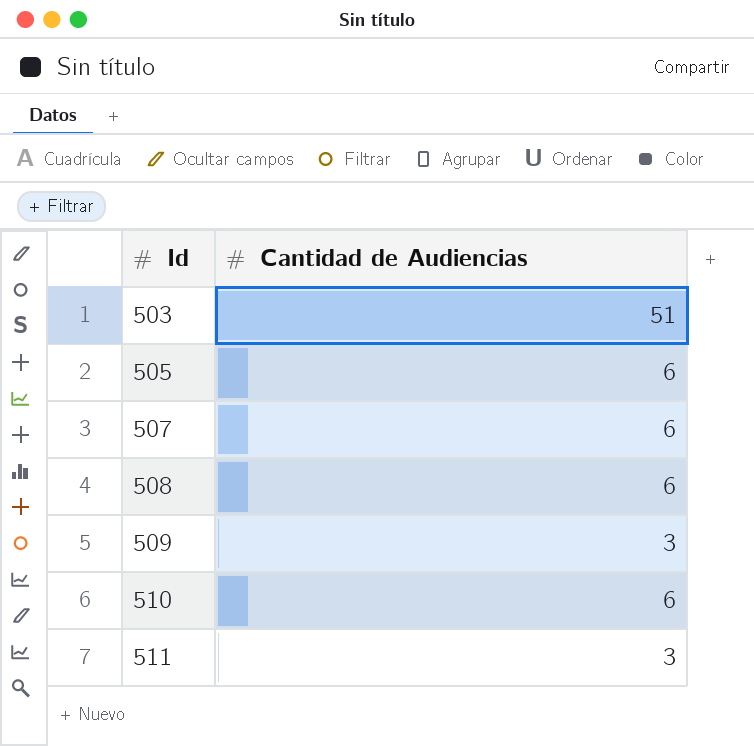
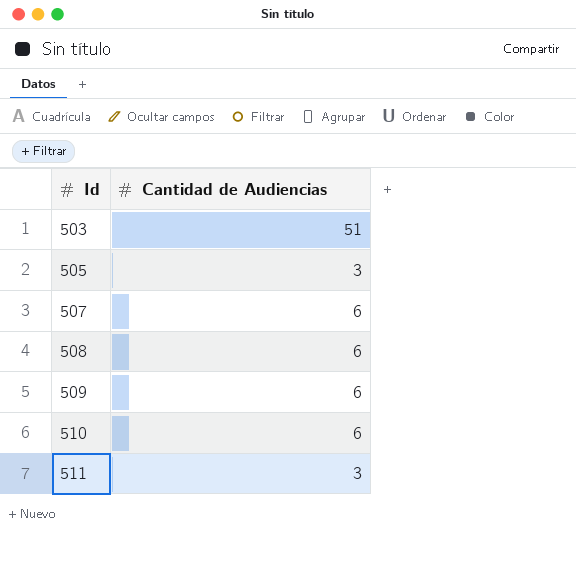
505 | Cantidad de Audiencias: 6 -> 3
509 | Cantidad de Audiencias: 3 -> 6

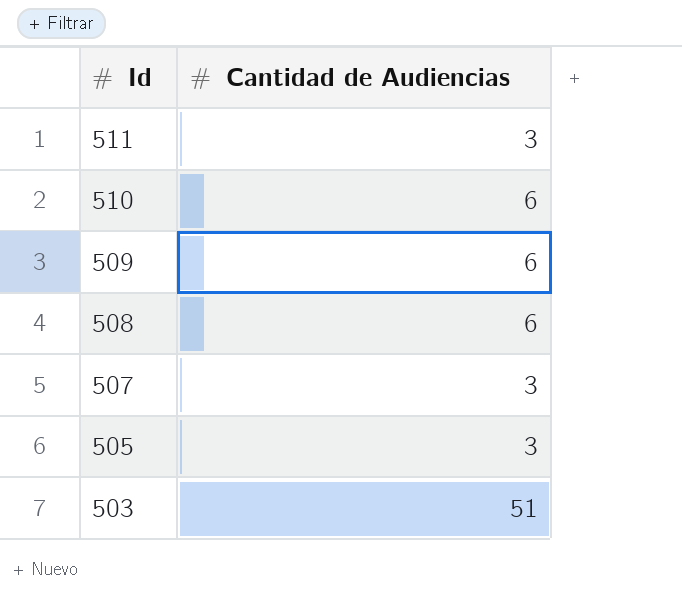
row order: Id ascending -> Id descending
507 | Cantidad de Audiencias: 6 -> 3

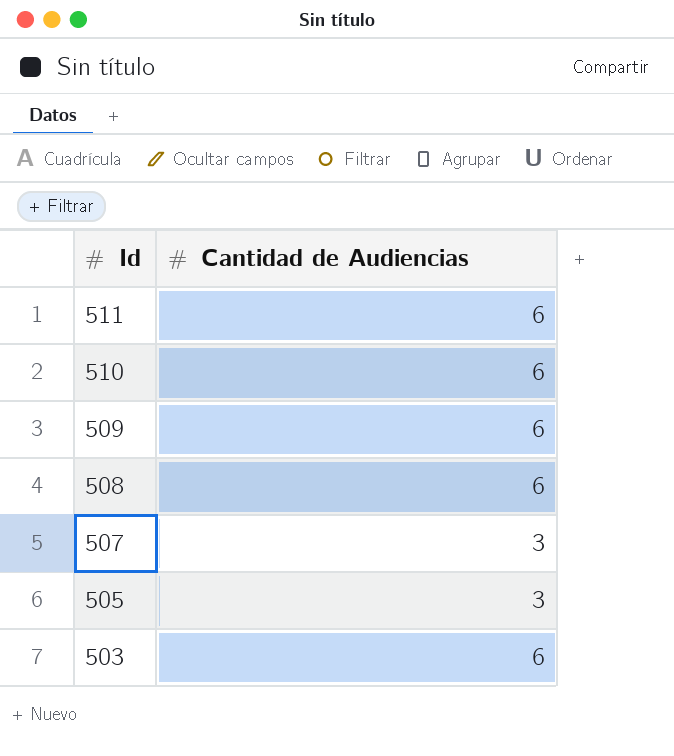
511 | Cantidad de Audiencias: 3 -> 6
503 | Cantidad de Audiencias: 51 -> 6

